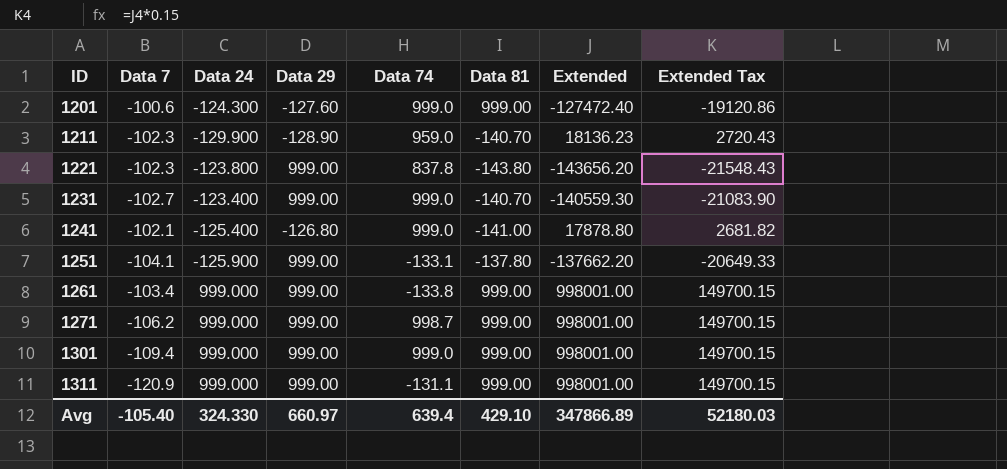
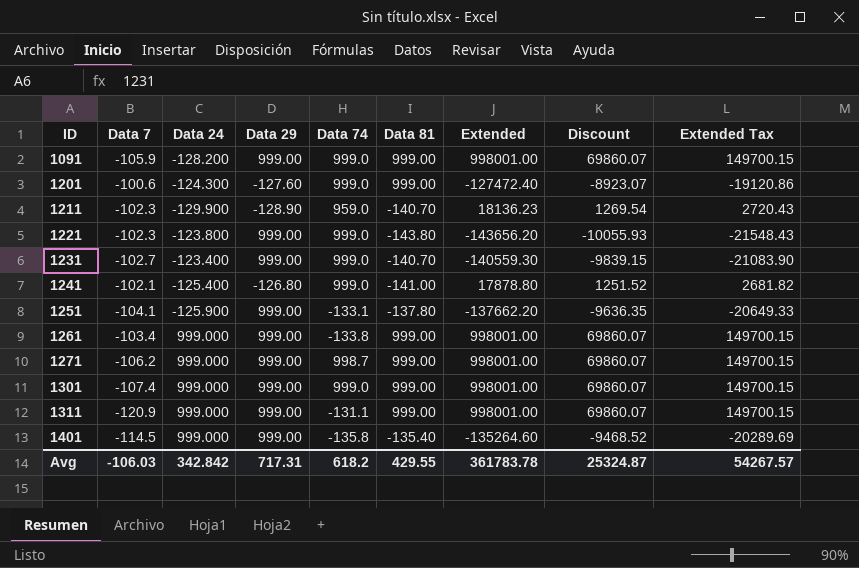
column Discount | formula: none -> [Extended] * 0.07
row 1091: none -> -105.9 | -128.200 | 999.00 | 999.0 | 999.00 | 998001.00 | 69860.07 | 149700.15
1221 | Data 74: 837.8 -> 999.0
1301 | Data 7: -109.4 -> -107.4
row 1401: none -> -114.5 | 999.000 | 999.00 | -135.8 | -135.40 | -135264.60 | -9468.52 | -20289.69
Avg | Data 7: -105.40 -> -106.03
Avg | Data 24: 324.330 -> 342.842
Avg | Data 29: 660.97 -> 717.31
Avg | Data 74: 639.4 -> 618.2
Avg | Data 81: 429.10 -> 429.55
Avg | Extended: 347866.89 -> 361783.78
Avg | Extended Tax: 52180.03 -> 54267.57

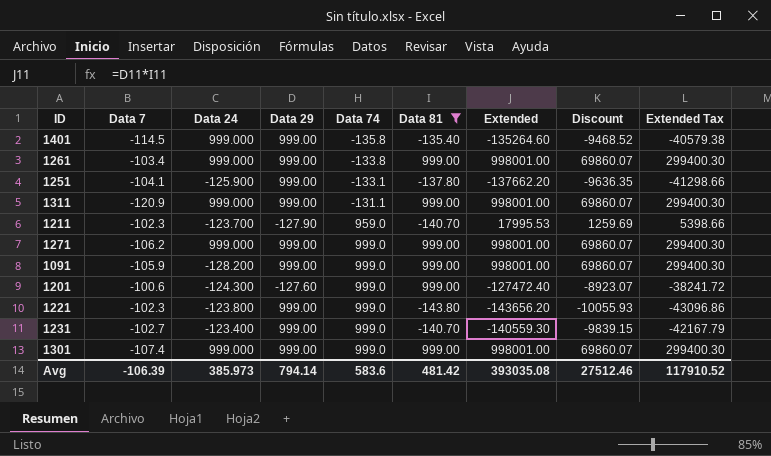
filter: none -> Data 81 != -141.00
row order: ID ascending -> Data 74 ascending
column Extended Tax | formula: [Extended] * 0.15 -> [Extended] * 0.3
1211 | Data 24: -129.900 -> -123.700
1211 | Data 29: -128.90 -> -127.90
1211 | Extended: 18136.23 -> 17995.53
1211 | Discount: 1269.54 -> 1259.69
1271 | Data 74: 998.7 -> 999.0
Avg | Data 7: -106.03 -> -106.39
Avg | Data 24: 342.842 -> 385.973
Avg | Data 29: 717.31 -> 794.14
Avg | Data 74: 618.2 -> 583.6
Avg | Data 81: 429.55 -> 481.42
Avg | Extended: 361783.78 -> 393035.08
Avg | Discount: 25324.87 -> 27512.46
Avg | Extended Tax: 54267.57 -> 117910.52

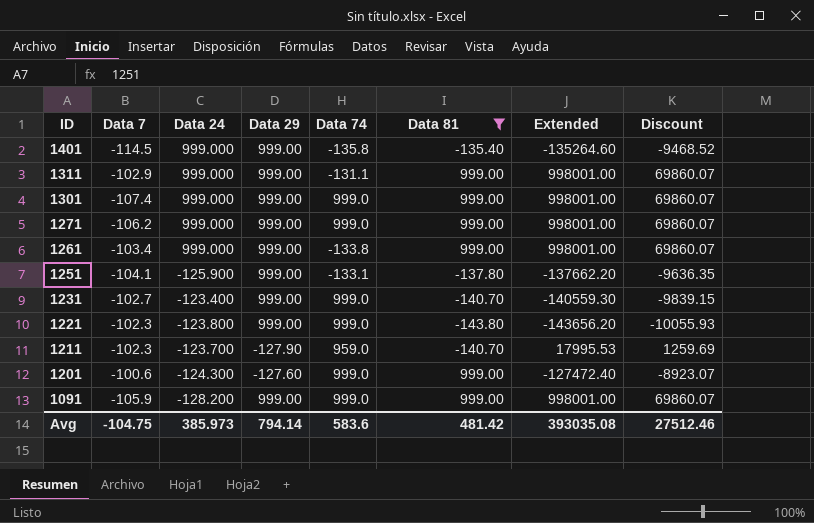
row order: Data 74 ascending -> ID descending
column Extended Tax | formula: [Extended] * 0.3 -> none
1311 | Data 7: -120.9 -> -102.9
Avg | Data 7: -106.39 -> -104.75

